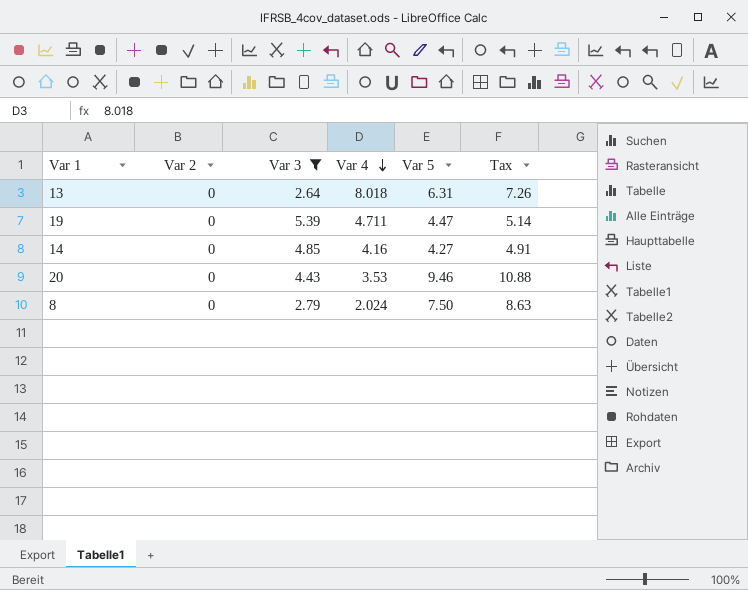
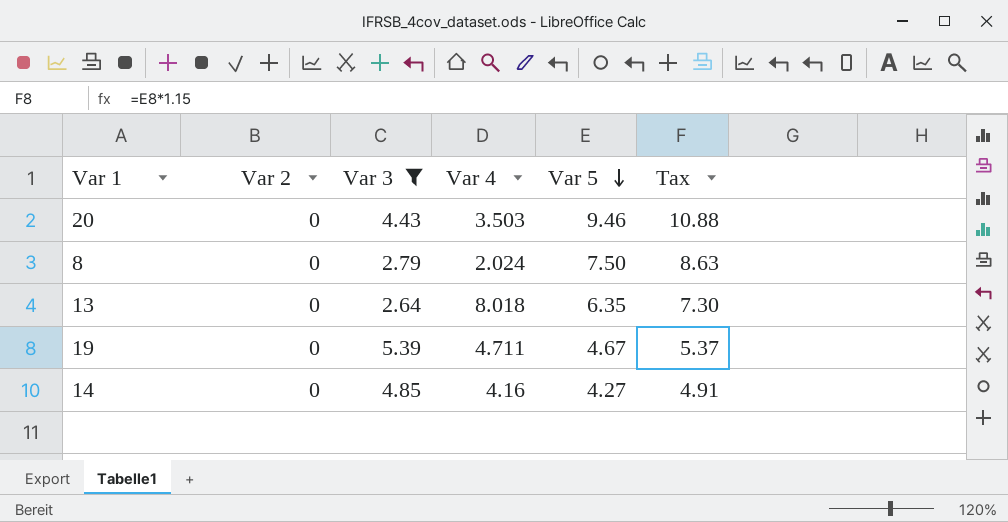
row order: Var 4 descending -> Var 5 descending
20 | Var 4: 3.53 -> 3.503
13 | Var 5: 6.31 -> 6.35
13 | Tax: 7.26 -> 7.30
19 | Var 5: 4.47 -> 4.67
19 | Tax: 5.14 -> 5.37

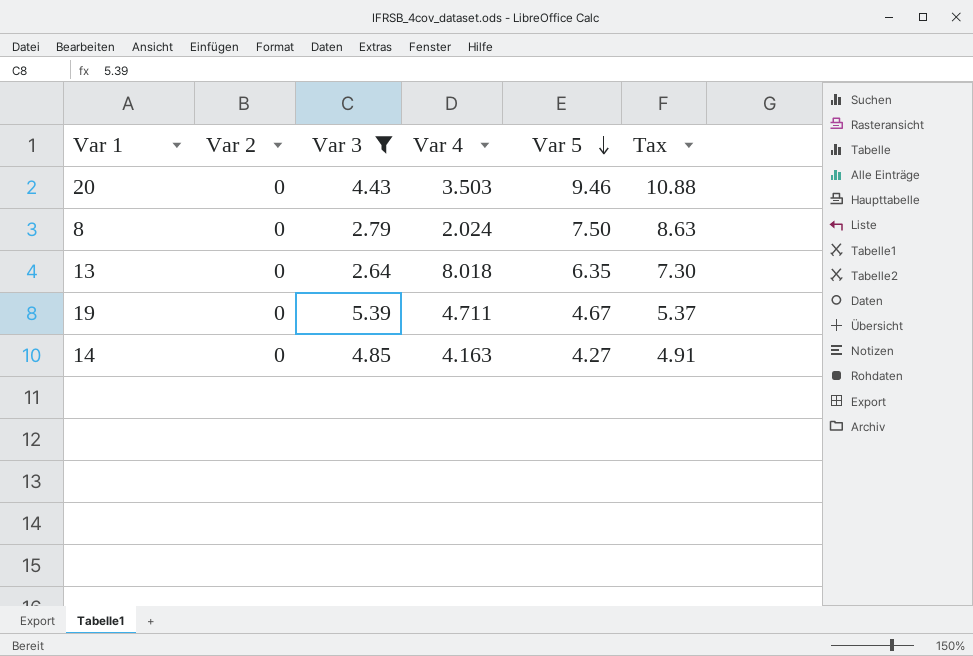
14 | Var 4: 4.16 -> 4.163

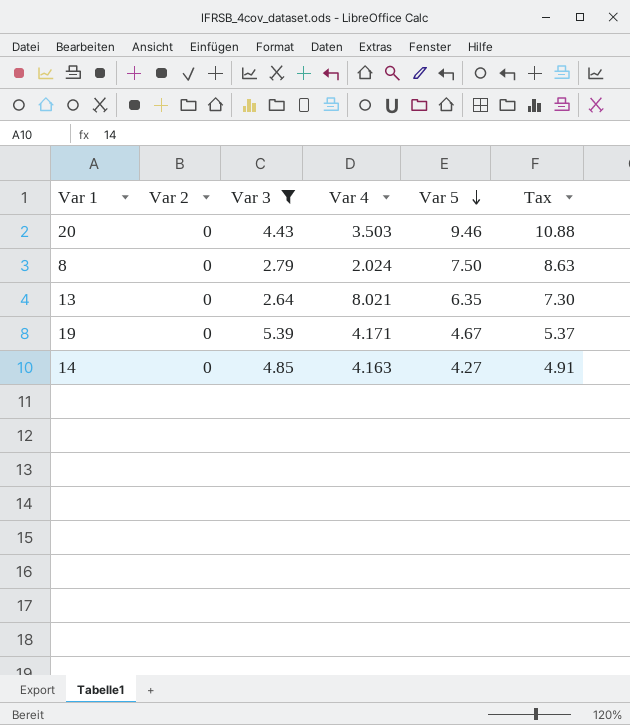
13 | Var 4: 8.018 -> 8.021
19 | Var 4: 4.711 -> 4.171

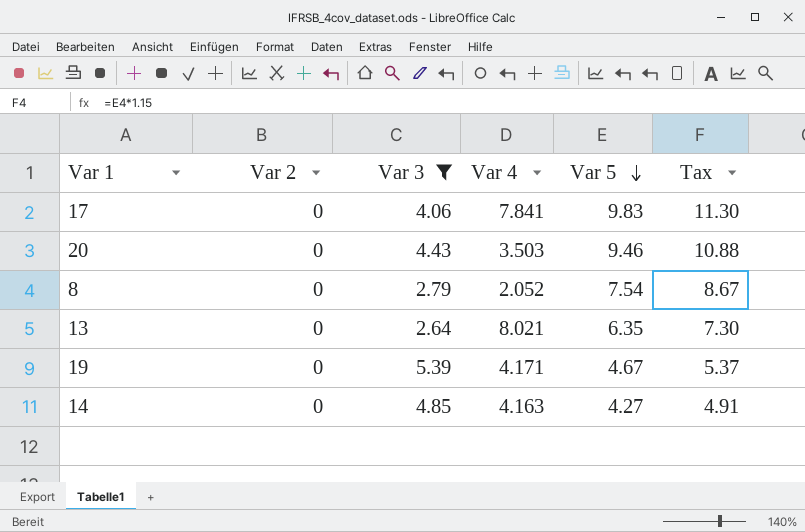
row 17: none -> 0 | 4.06 | 7.841 | 9.83 | 11.30
8 | Var 4: 2.024 -> 2.052
8 | Var 5: 7.50 -> 7.54
8 | Tax: 8.63 -> 8.67

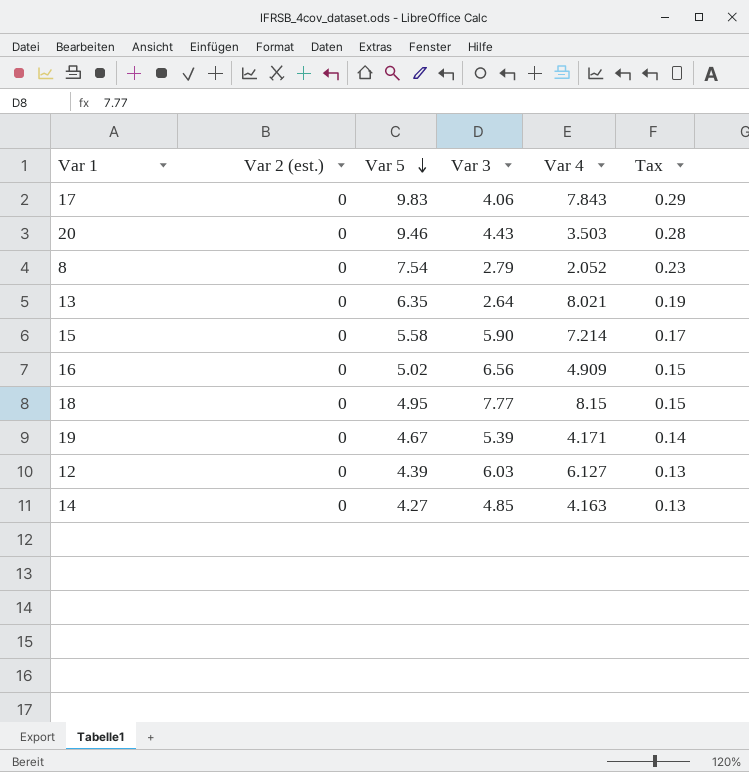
filter: Var 3 <= 5.39 -> none
column name: Var 2 -> Var 2 (est.)
column Var 5 | position: 5 -> 3
column Tax | formula: [Var 5] * 1.15 -> [Var 5] * 0.03
17 | Var 4: 7.841 -> 7.843

